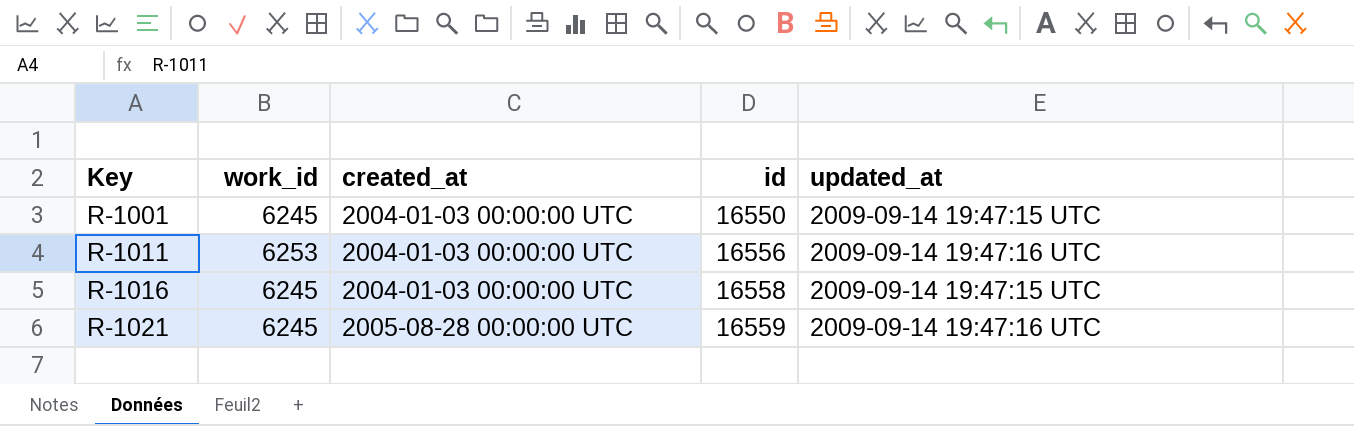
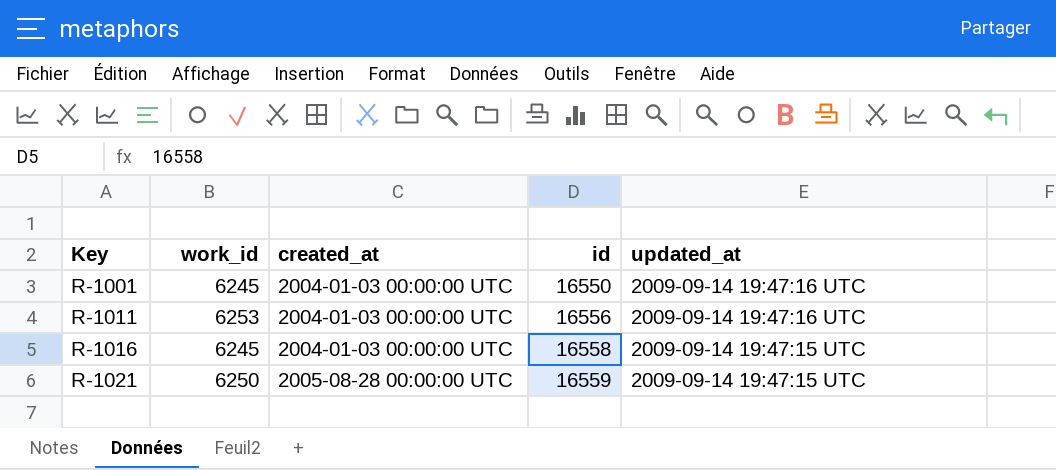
R-1001 | updated_at: 2009-09-14 19:47:15 UTC -> 2009-09-14 19:47:16 UTC
R-1021 | work_id: 6245 -> 6250
R-1021 | updated_at: 2009-09-14 19:47:16 UTC -> 2009-09-14 19:47:15 UTC

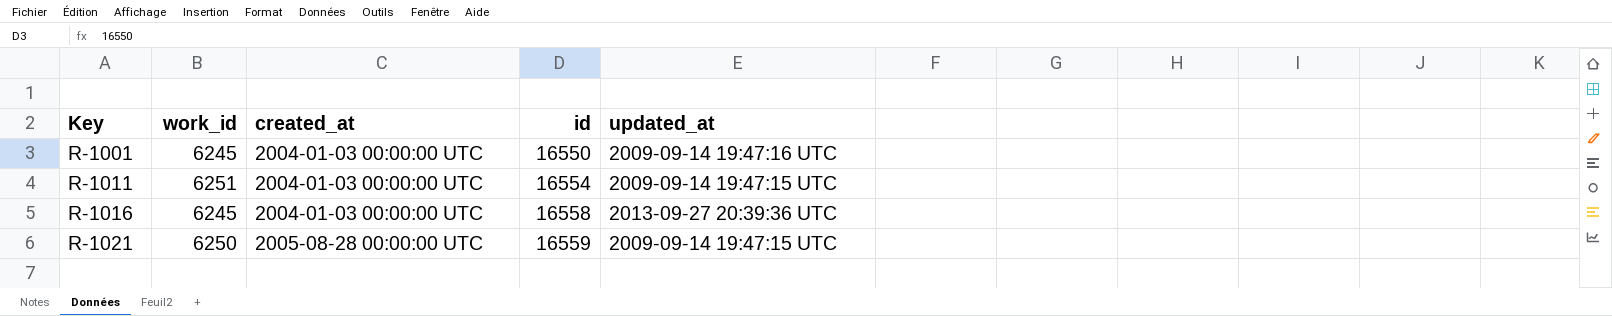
R-1011 | work_id: 6253 -> 6251
R-1011 | id: 16556 -> 16554
R-1011 | updated_at: 2009-09-14 19:47:16 UTC -> 2009-09-14 19:47:15 UTC
R-1016 | updated_at: 2009-09-14 19:47:15 UTC -> 2013-09-27 20:39:36 UTC

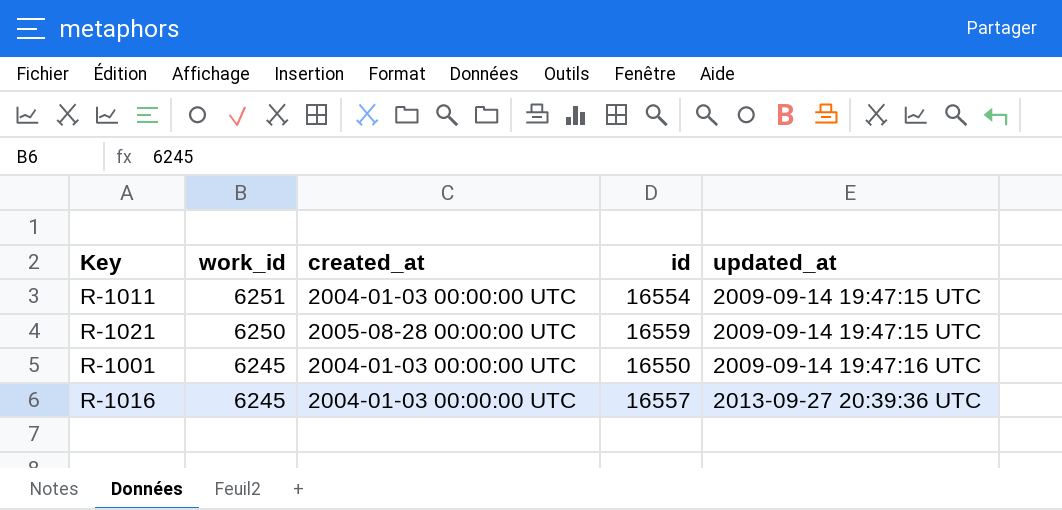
row order: Key ascending -> work_id descending
R-1016 | id: 16558 -> 16557

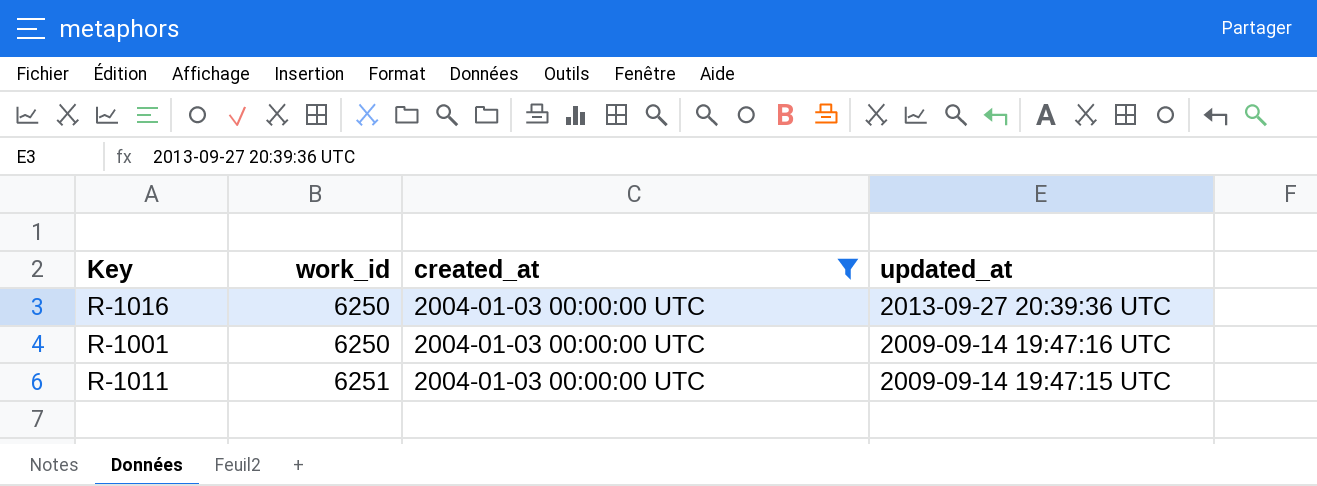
filter: none -> created_at = 2004-01-03 00:00:00 UTC
row order: work_id descending -> work_id ascending
column id | position: 4 -> none
R-1016 | work_id: 6245 -> 6250
R-1001 | work_id: 6245 -> 6250

